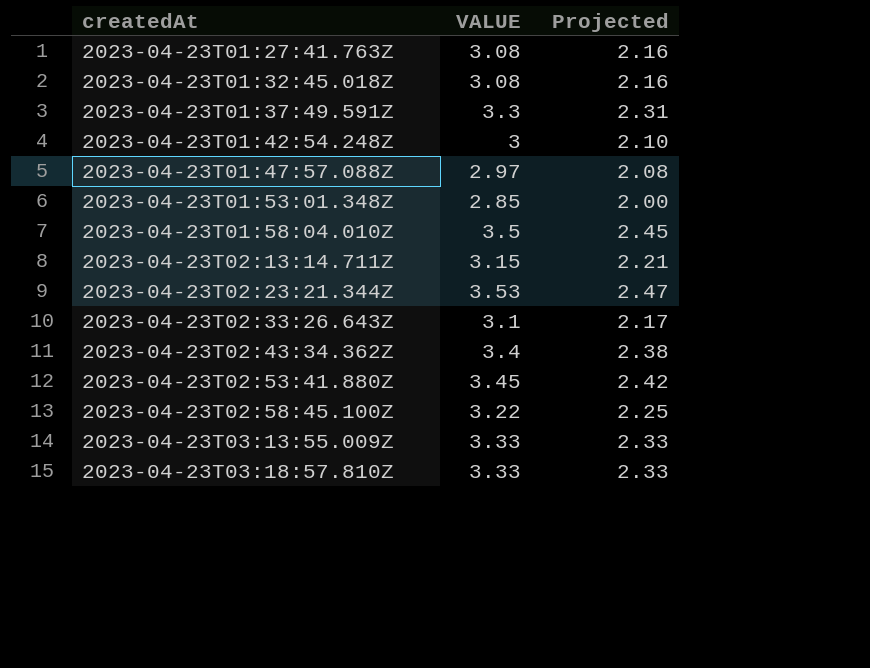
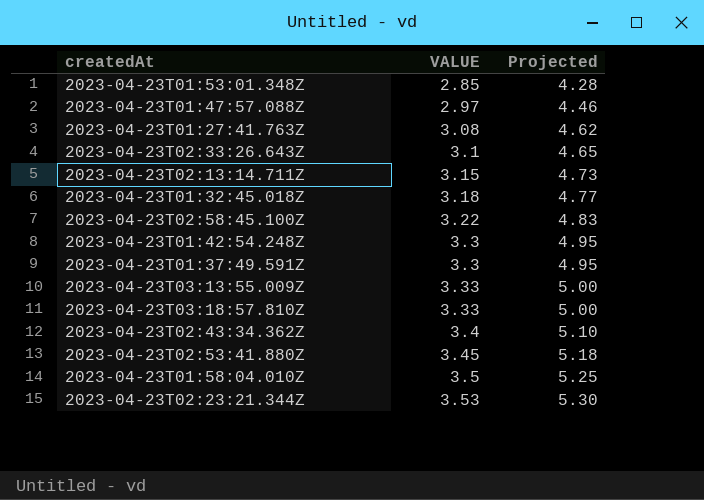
row order: createdAt ascending -> VALUE ascending
column Projected | formula: [VALUE] * 0.7 -> [VALUE] * 1.5
2023-04-23T01:32:45.018Z | VALUE: 3.08 -> 3.18
2023-04-23T01:42:54.248Z | VALUE: 3 -> 3.3

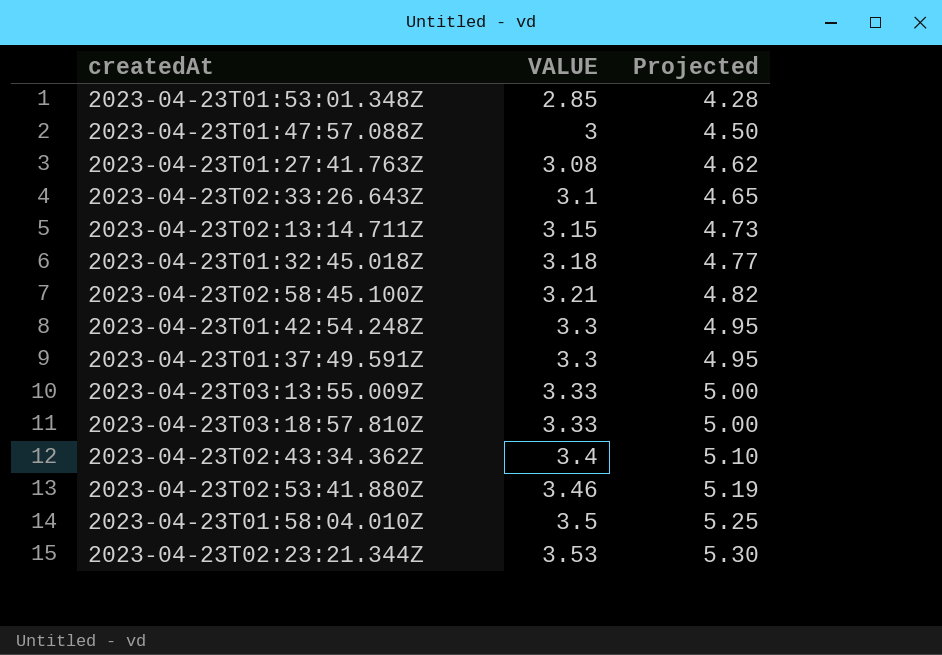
2023-04-23T01:47:57.088Z | VALUE: 2.97 -> 3
2023-04-23T01:47:57.088Z | Projected: 4.46 -> 4.50
2023-04-23T02:58:45.100Z | VALUE: 3.22 -> 3.21
2023-04-23T02:58:45.100Z | Projected: 4.83 -> 4.82
2023-04-23T02:53:41.880Z | VALUE: 3.45 -> 3.46
2023-04-23T02:53:41.880Z | Projected: 5.18 -> 5.19

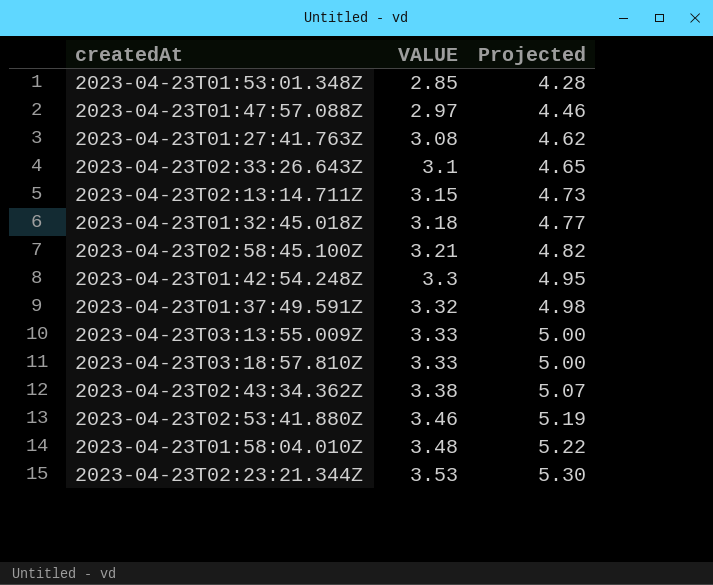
2023-04-23T01:47:57.088Z | VALUE: 3 -> 2.97
2023-04-23T01:47:57.088Z | Projected: 4.50 -> 4.46
2023-04-23T01:37:49.591Z | VALUE: 3.3 -> 3.32
2023-04-23T01:37:49.591Z | Projected: 4.95 -> 4.98
2023-04-23T02:43:34.362Z | VALUE: 3.4 -> 3.38
2023-04-23T02:43:34.362Z | Projected: 5.10 -> 5.07
2023-04-23T01:58:04.010Z | VALUE: 3.5 -> 3.48
2023-04-23T01:58:04.010Z | Projected: 5.25 -> 5.22

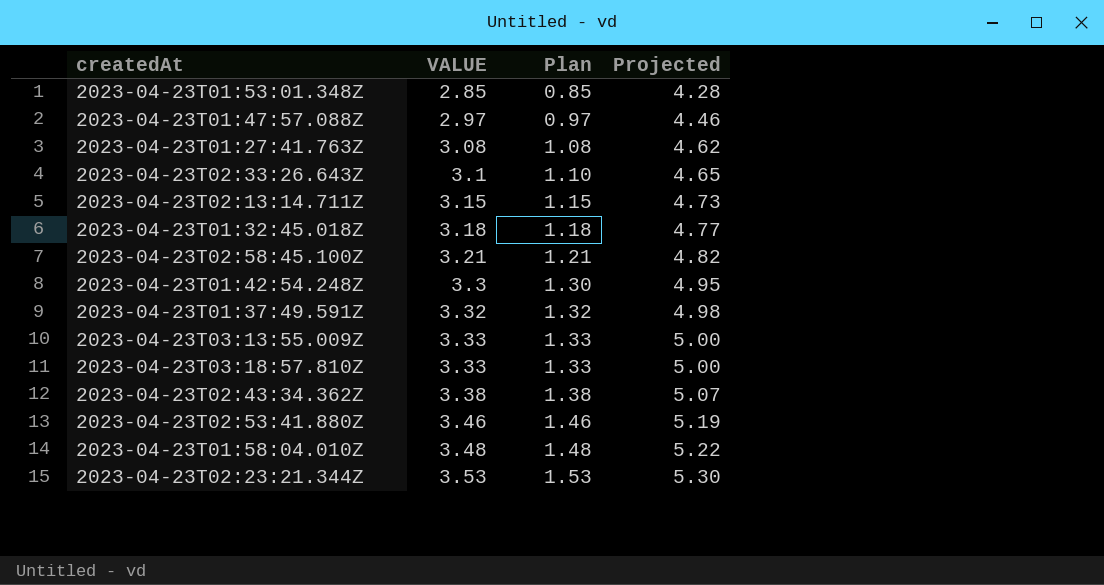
column Plan | formula: none -> [VALUE] - 2

